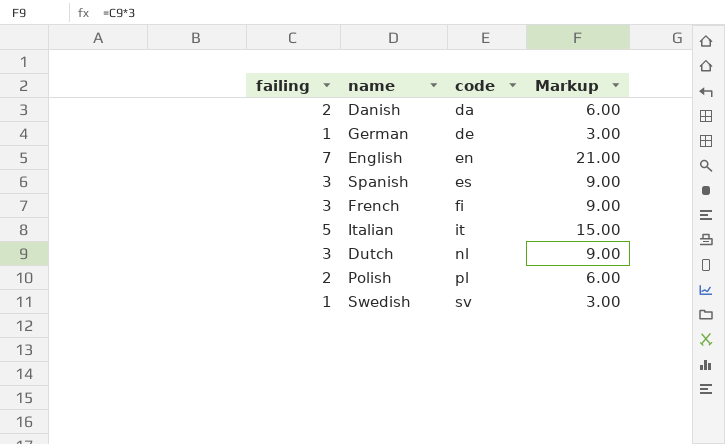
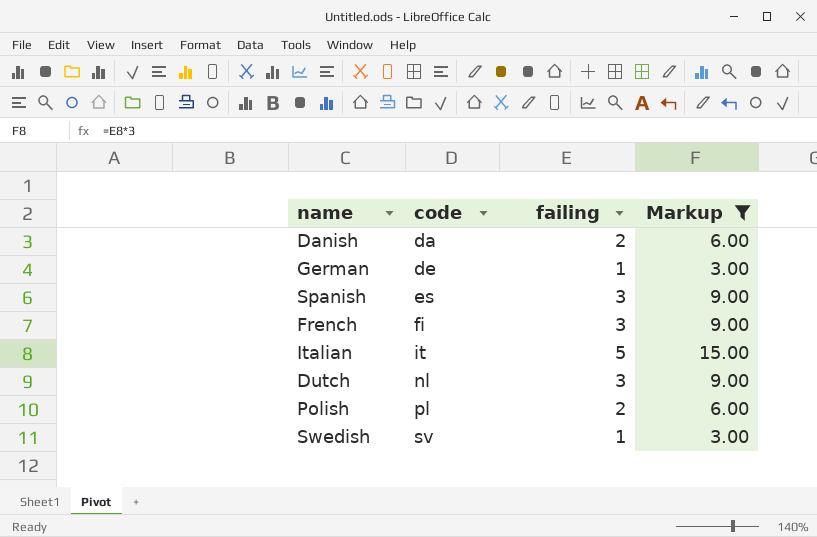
filter: none -> Markup != 21.00
column failing | position: 1 -> 3

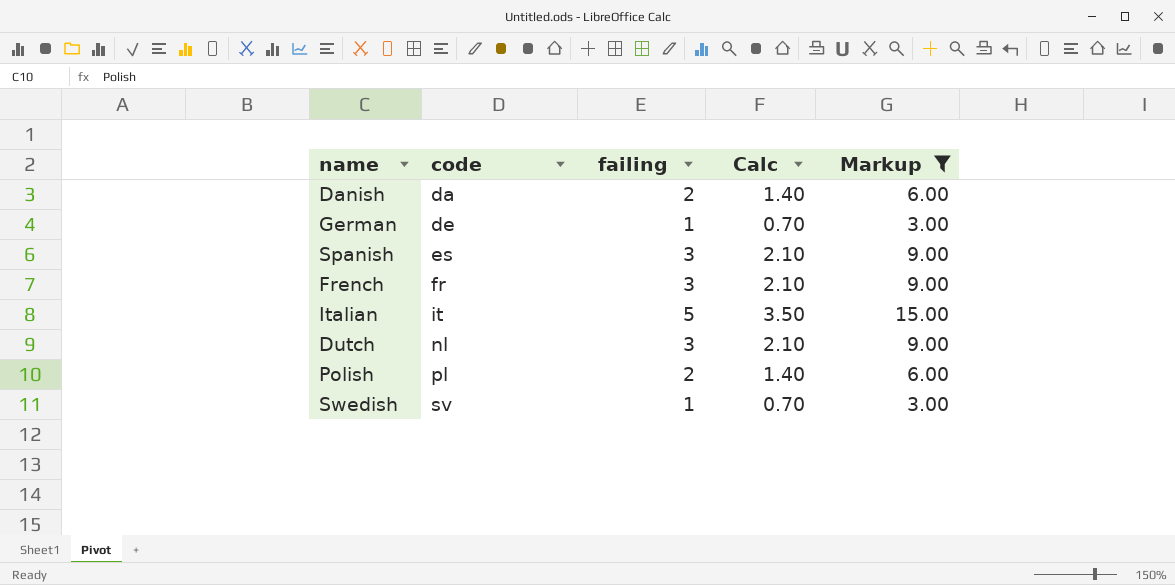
column Calc | formula: none -> [failing] * 0.7
French | code: fi -> fr

